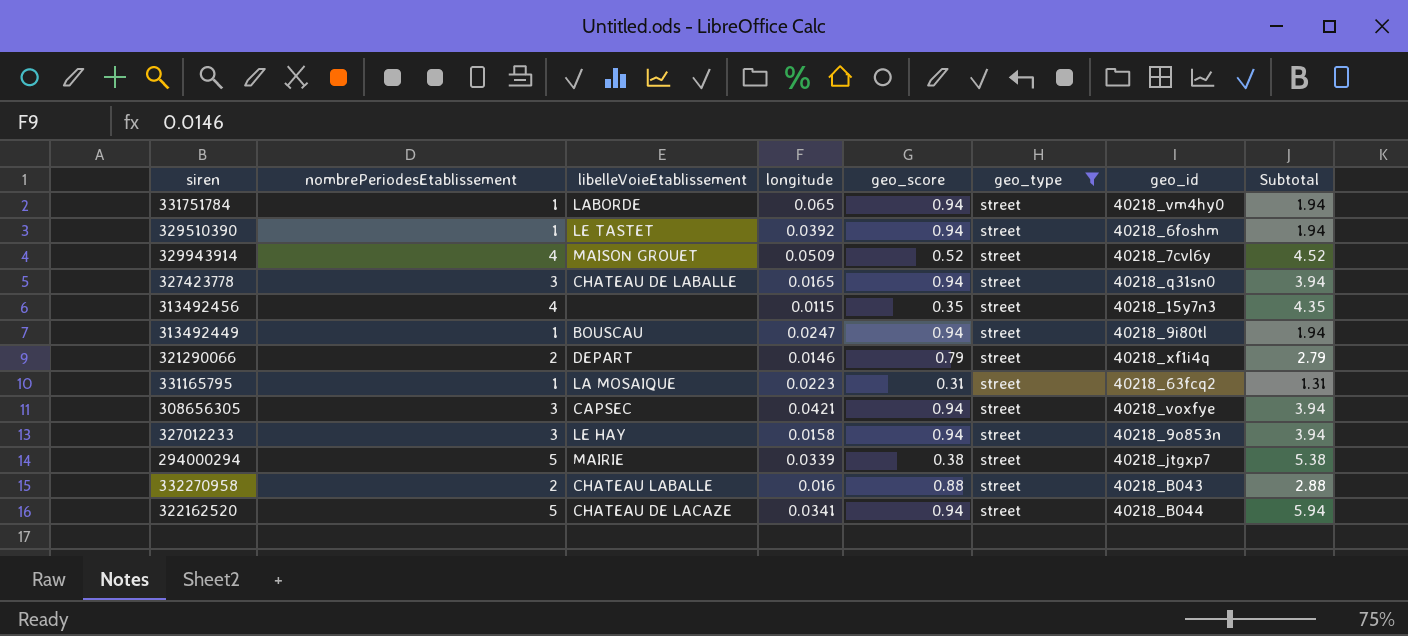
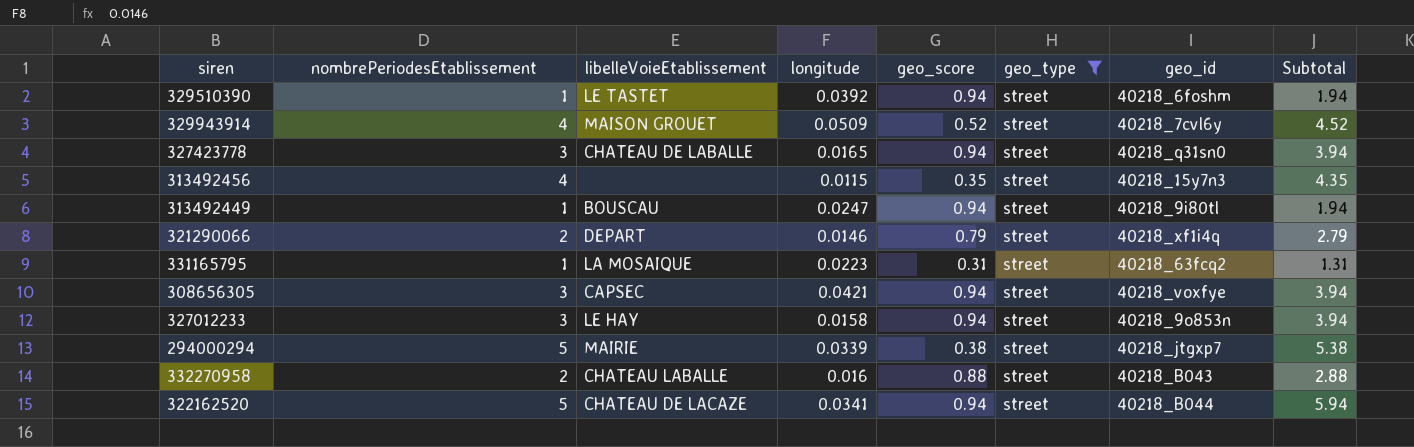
row 331751784: 1 | LABORDE | 0.065 | 0.94 | street | 40218_vm4hy0 | 1.94 -> none

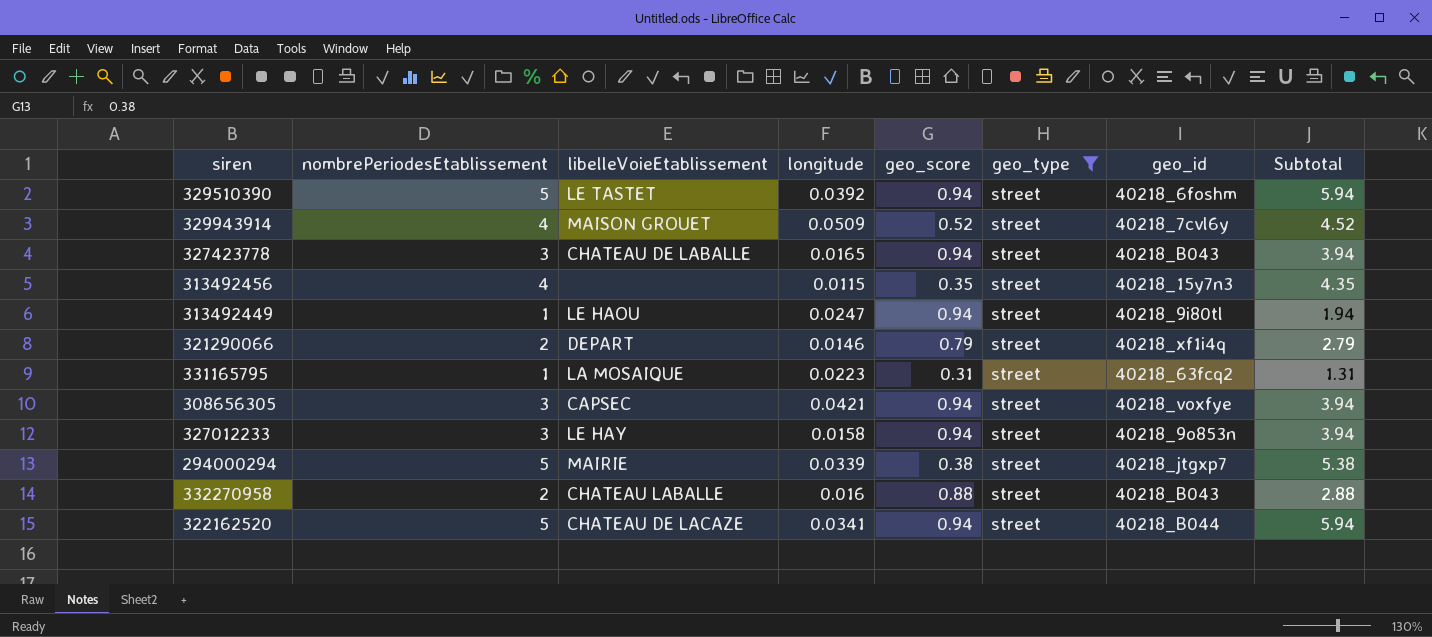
329510390 | nombrePeriodesEtablissement: 1 -> 5
329510390 | Subtotal: 1.94 -> 5.94
327423778 | geo_id: 40218_q31sn0 -> 40218_B043
313492449 | libelleVoieEtablissement: BOUSCAU -> LE HAOU

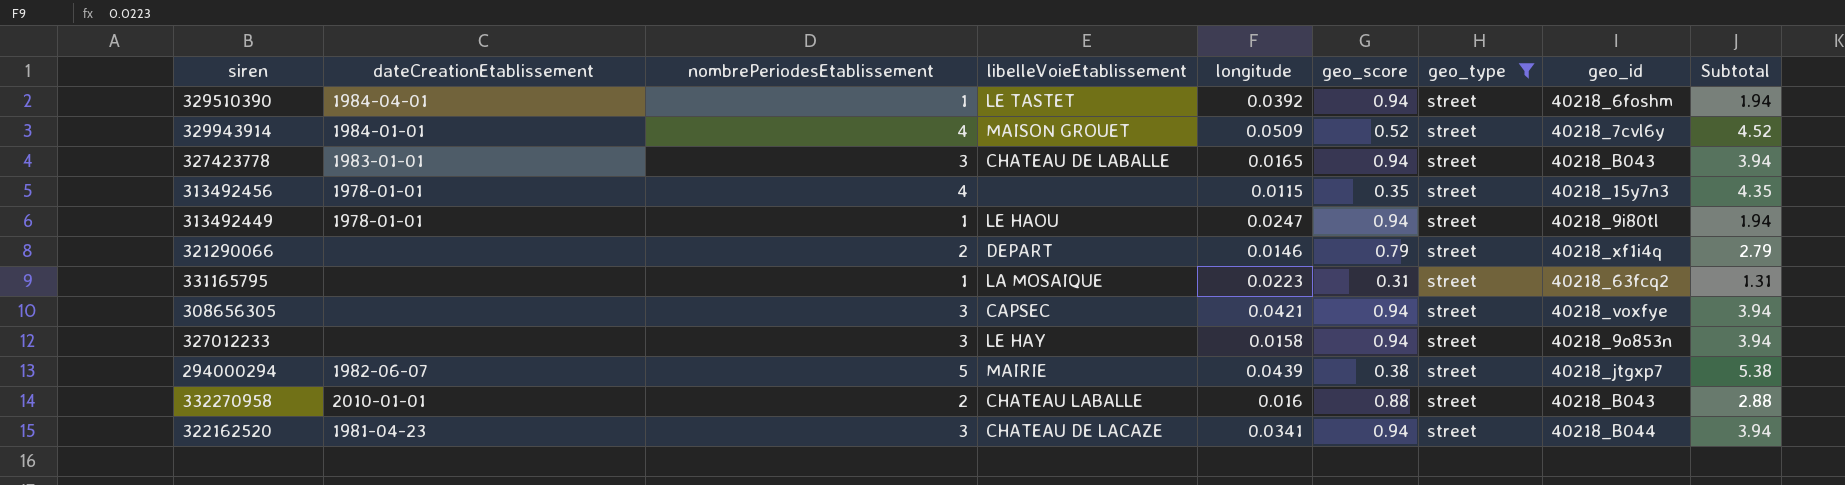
column dateCreationEtablissement | position: none -> 2
329510390 | nombrePeriodesEtablissement: 5 -> 1
329510390 | Subtotal: 5.94 -> 1.94
294000294 | longitude: 0.0339 -> 0.0439
322162520 | nombrePeriodesEtablissement: 5 -> 3
322162520 | Subtotal: 5.94 -> 3.94

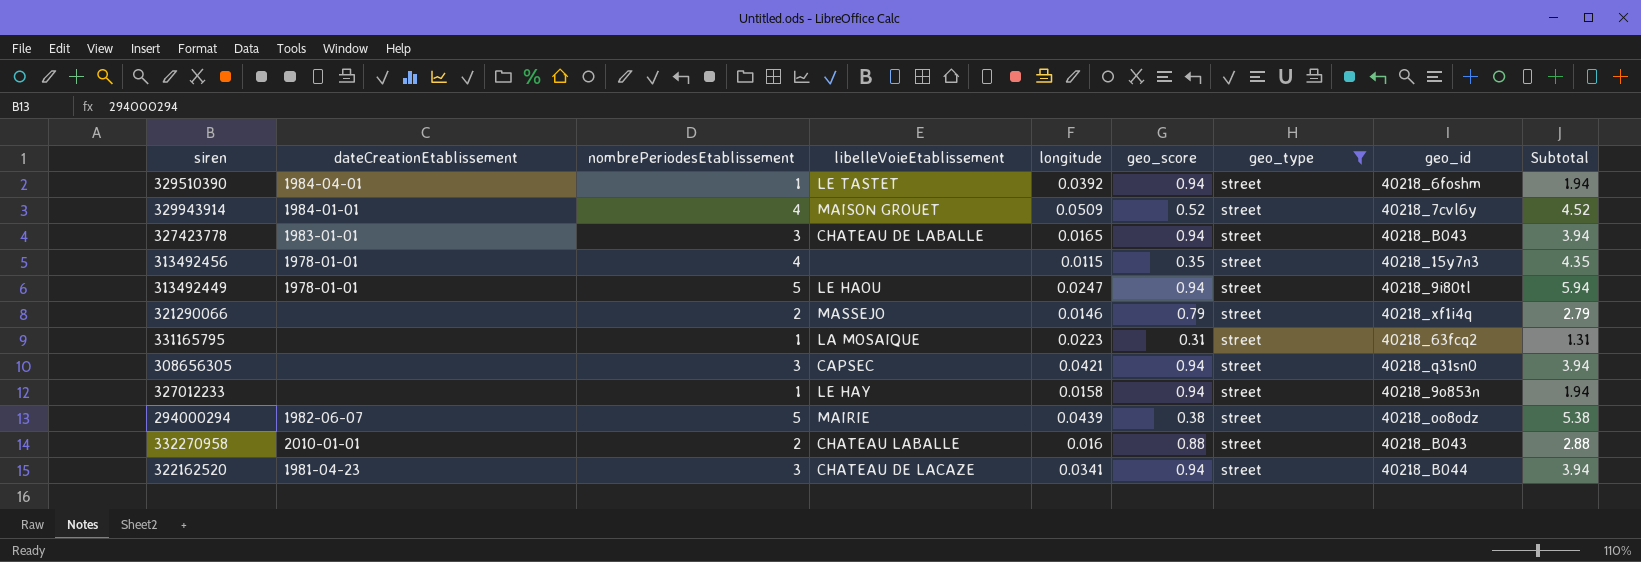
313492449 | nombrePeriodesEtablissement: 1 -> 5
313492449 | Subtotal: 1.94 -> 5.94
321290066 | libelleVoieEtablissement: DEPART -> MASSEJO
308656305 | geo_id: 40218_voxfye -> 40218_q31sn0
327012233 | nombrePeriodesEtablissement: 3 -> 1
327012233 | Subtotal: 3.94 -> 1.94
294000294 | geo_id: 40218_jtgxp7 -> 40218_oo8odz

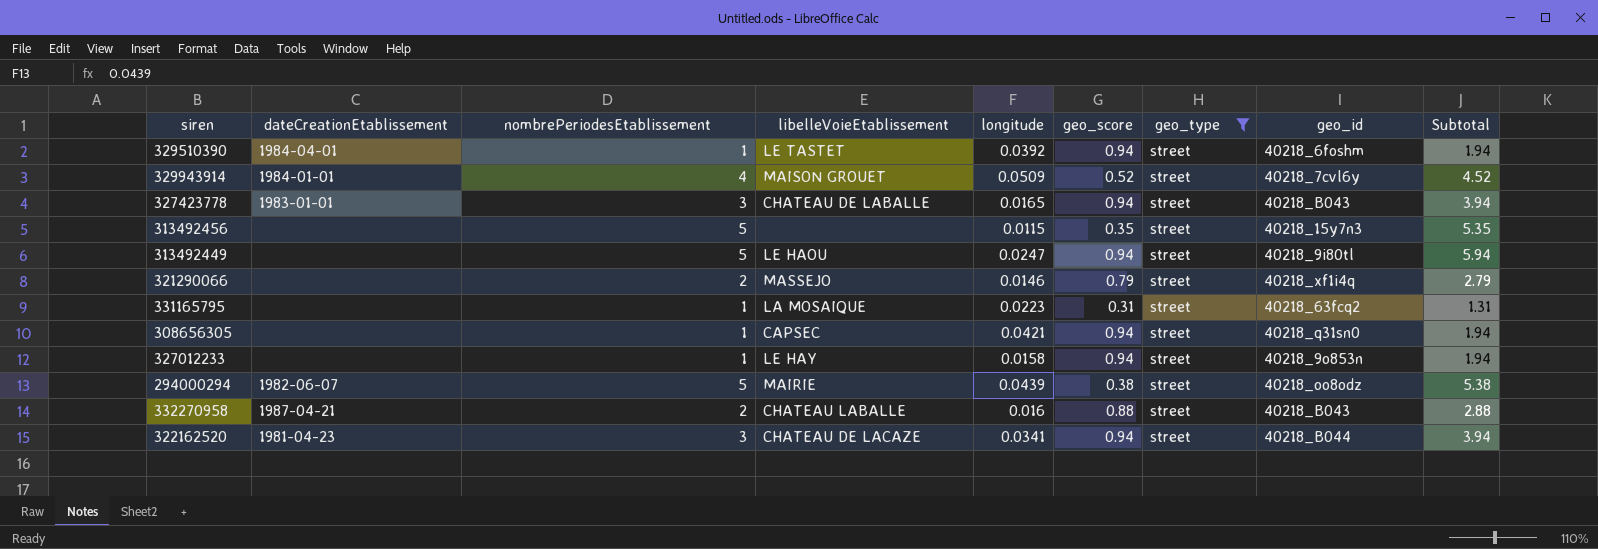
313492456 | dateCreationEtablissement: 1978-01-01 -> none
313492456 | nombrePeriodesEtablissement: 4 -> 5
313492456 | Subtotal: 4.35 -> 5.35
313492449 | dateCreationEtablissement: 1978-01-01 -> none
308656305 | nombrePeriodesEtablissement: 3 -> 1
308656305 | Subtotal: 3.94 -> 1.94
332270958 | dateCreationEtablissement: 2010-01-01 -> 1987-04-21

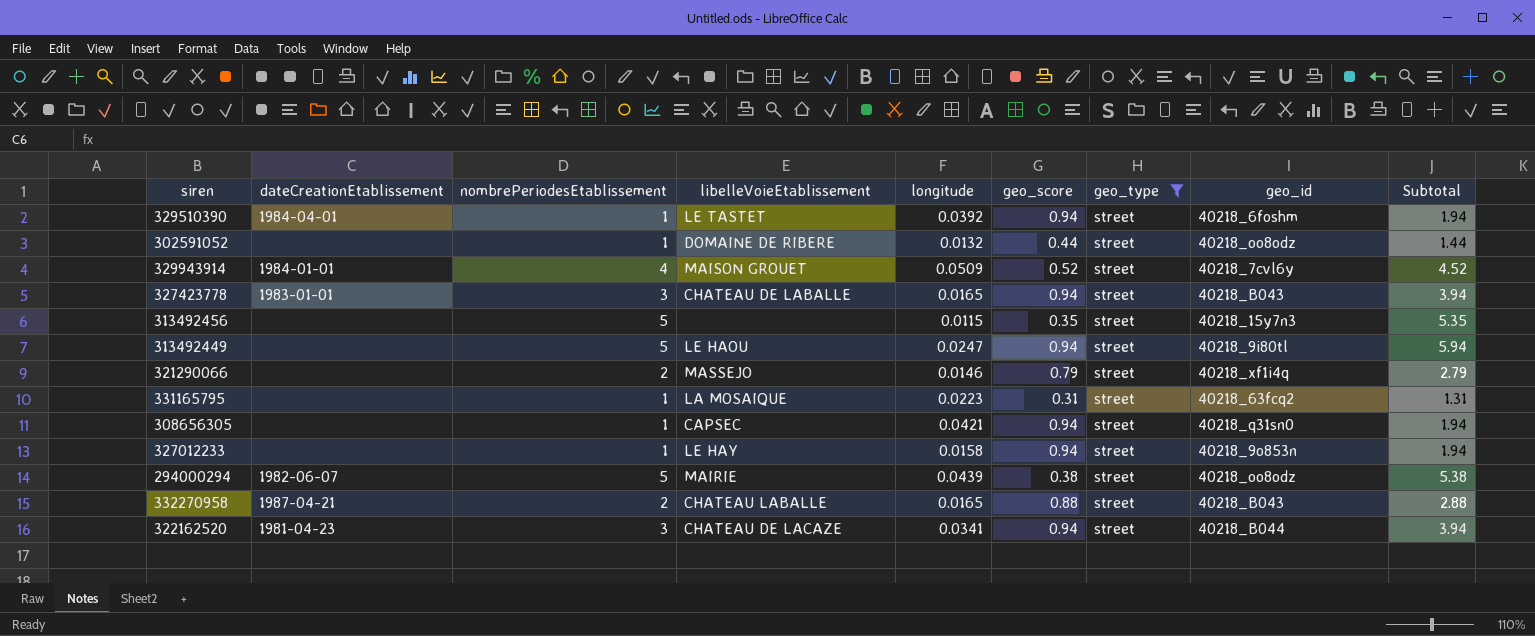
row 302591052: none -> none | 1 | DOMAINE DE RIBERE | 0.0132 | 0.44 | street | 40218_oo8odz | 1.44
332270958 | longitude: 0.016 -> 0.0165

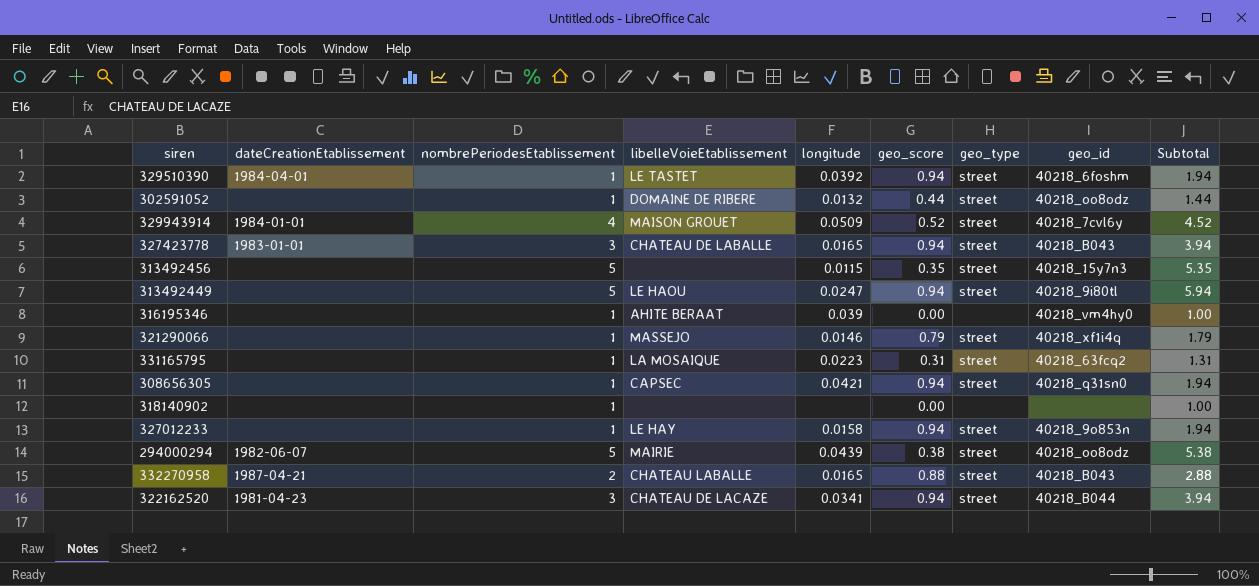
filter: geo_type = street -> none
321290066 | nombrePeriodesEtablissement: 2 -> 1
321290066 | Subtotal: 2.79 -> 1.79

